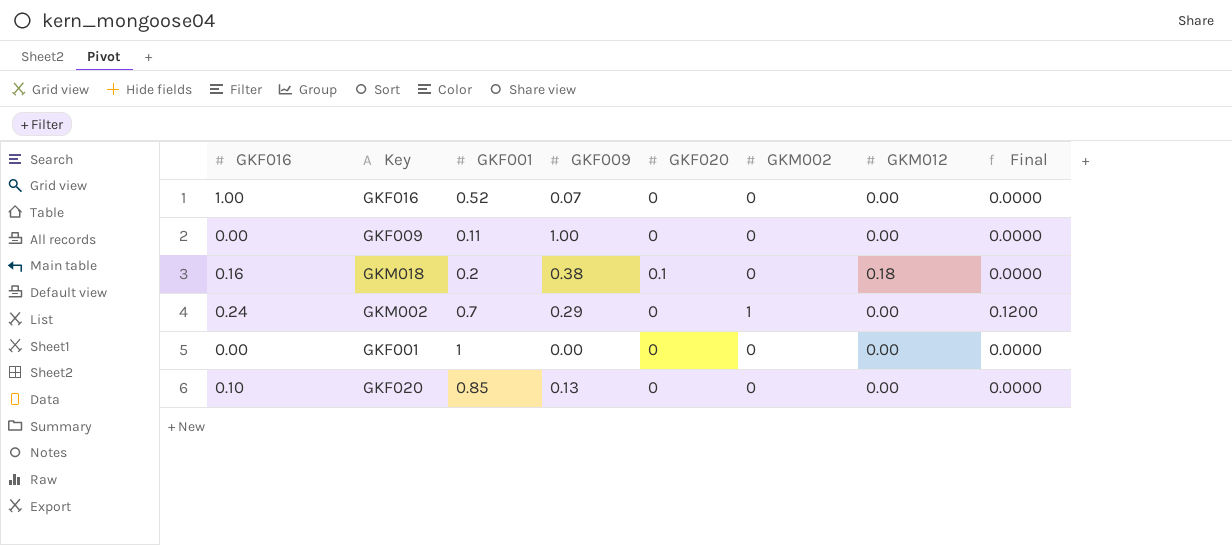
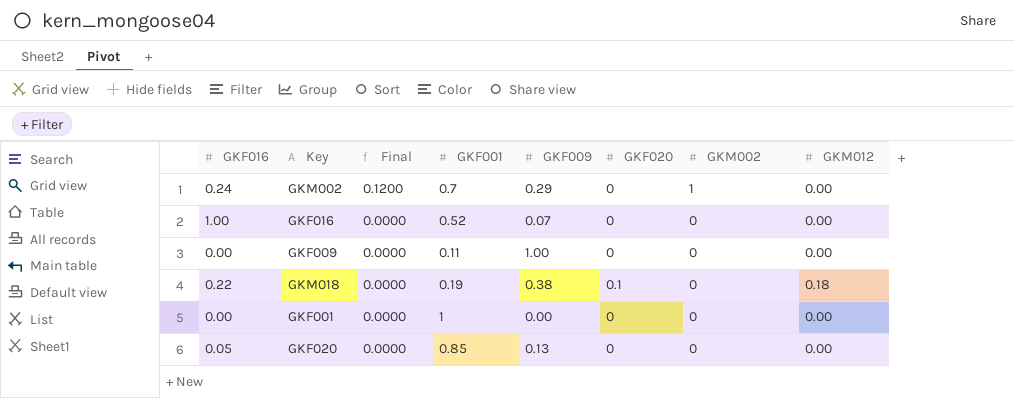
row order: none -> Final descending
column Final | position: 8 -> 3
GKM018 | GKF016: 0.16 -> 0.22
GKM018 | GKF001: 0.2 -> 0.19
GKF020 | GKF016: 0.10 -> 0.05

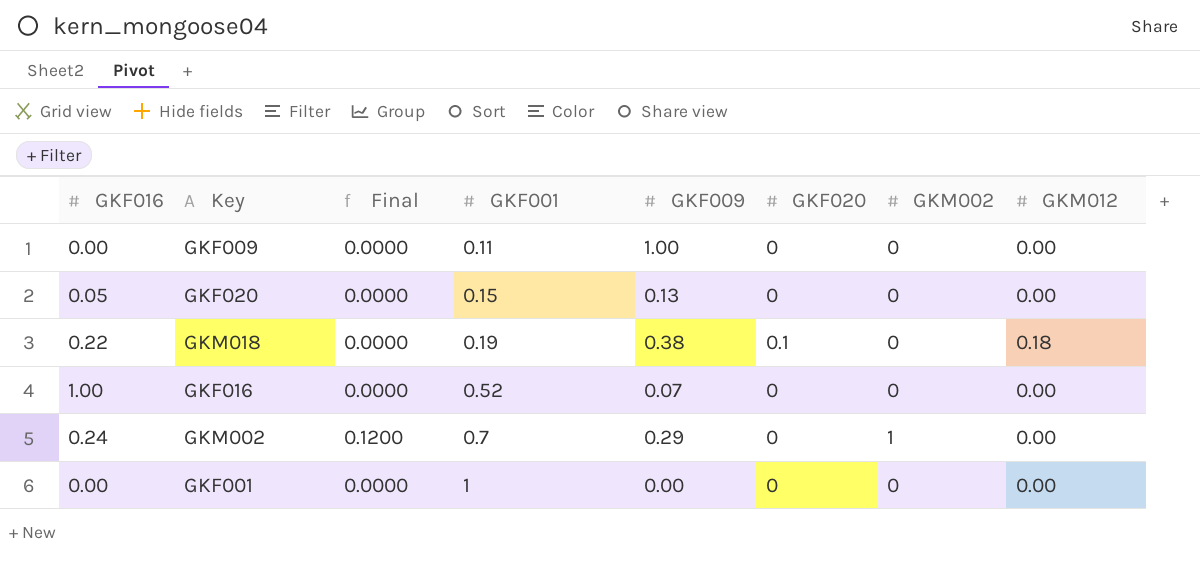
row order: Final descending -> GKF001 ascending
GKF020 | GKF001: 0.85 -> 0.15

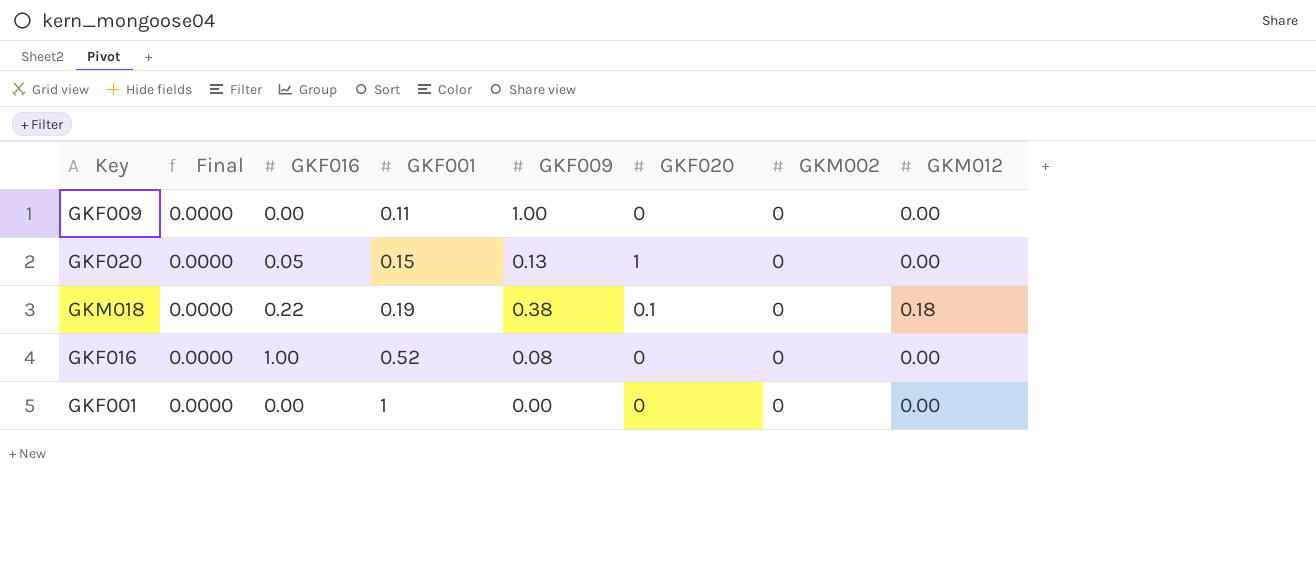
column GKF016 | position: 1 -> 3
row GKM002: 0.24 | 0.1200 | 0.7 | 0.29 | 0 | 1 | 0.00 -> none
GKF020 | GKF020: 0 -> 1
GKF016 | GKF009: 0.07 -> 0.08

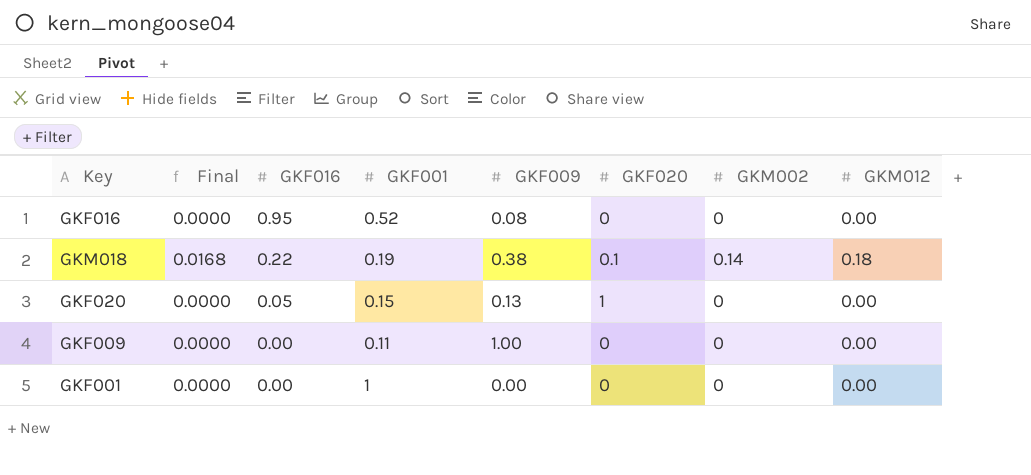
row order: GKF001 ascending -> GKF016 descending
GKF016 | GKF016: 1.00 -> 0.95
GKM018 | Final: 0.0000 -> 0.0168
GKM018 | GKM002: 0 -> 0.14

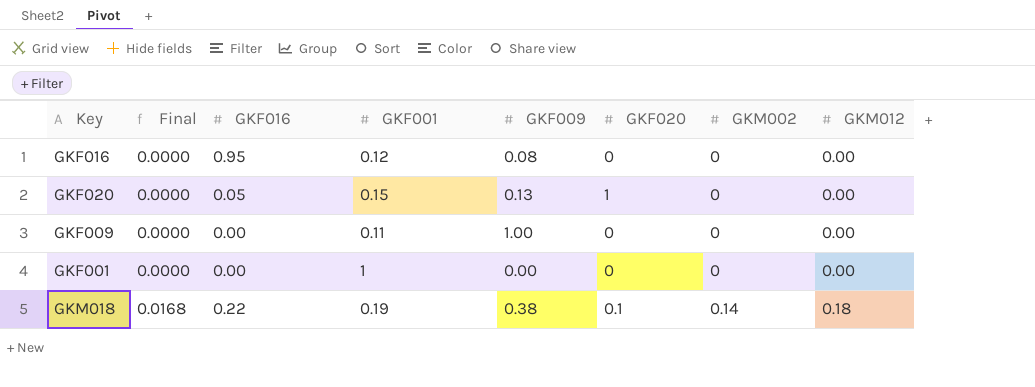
row order: GKF016 descending -> Final ascending
GKF016 | GKF001: 0.52 -> 0.12

